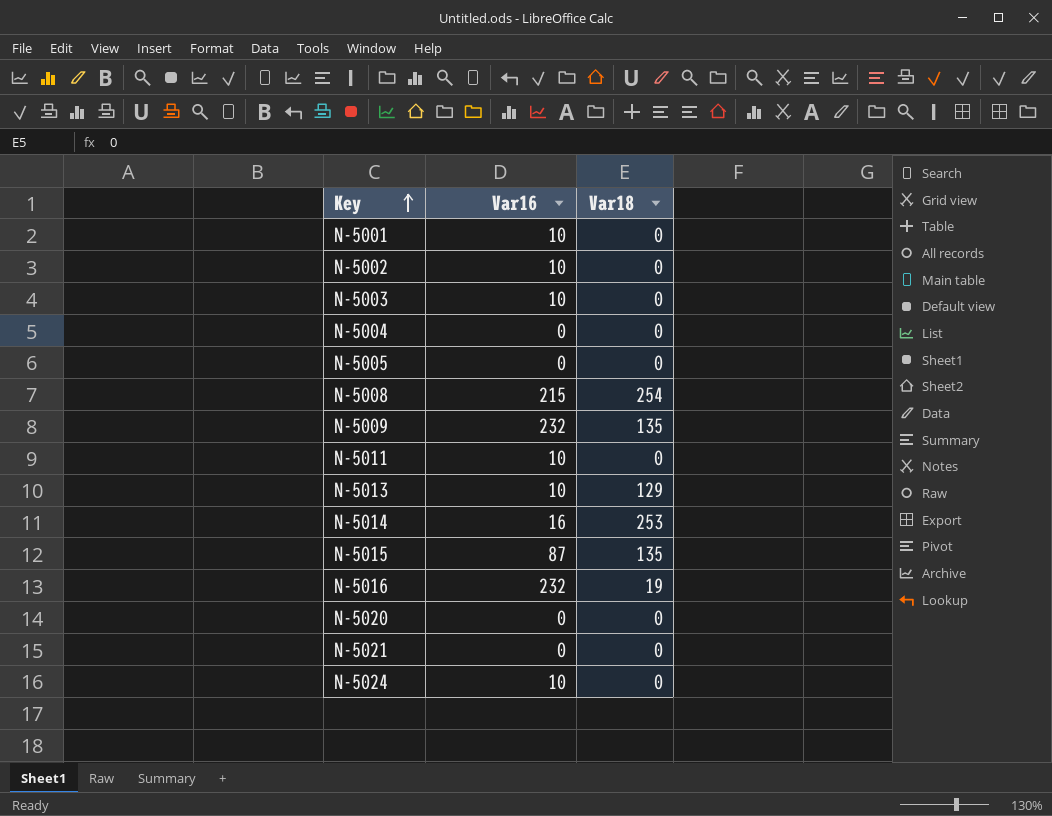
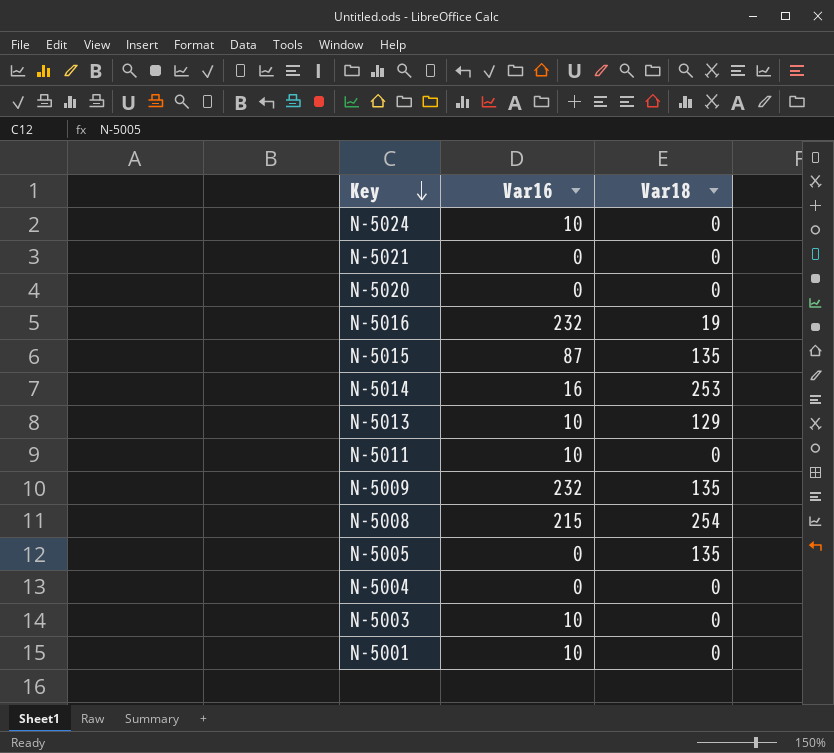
row order: Key ascending -> Key descending
row N-5002: 10 | 0 -> none
N-5005 | Var18: 0 -> 135

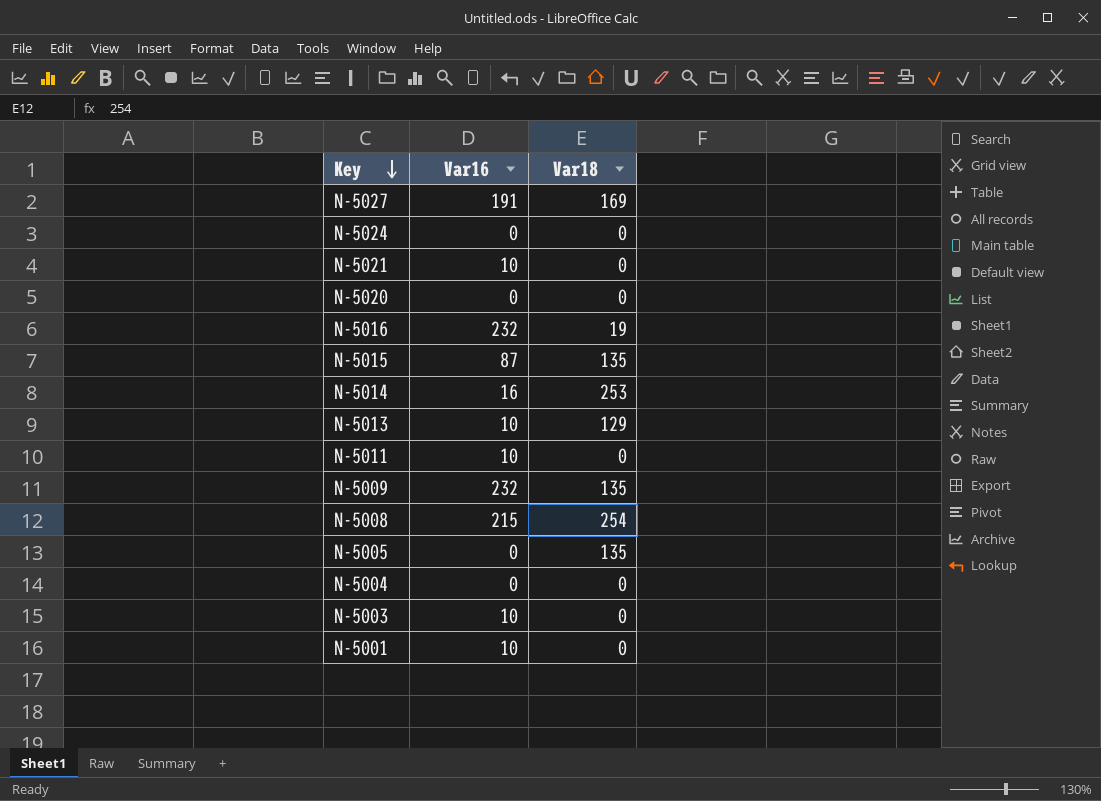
row N-5027: none -> 191 | 169
N-5024 | Var16: 10 -> 0
N-5021 | Var16: 0 -> 10

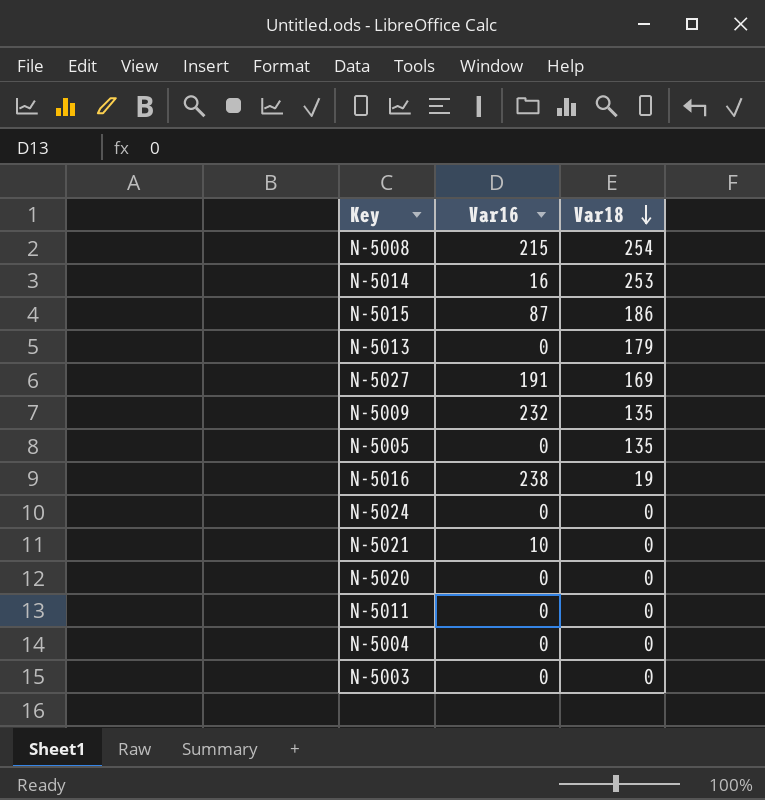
row order: Key descending -> Var18 descending
row N-5001: 10 | 0 -> none
N-5015 | Var18: 135 -> 186
N-5013 | Var16: 10 -> 0
N-5013 | Var18: 129 -> 179
N-5016 | Var16: 232 -> 238
N-5011 | Var16: 10 -> 0
N-5003 | Var16: 10 -> 0

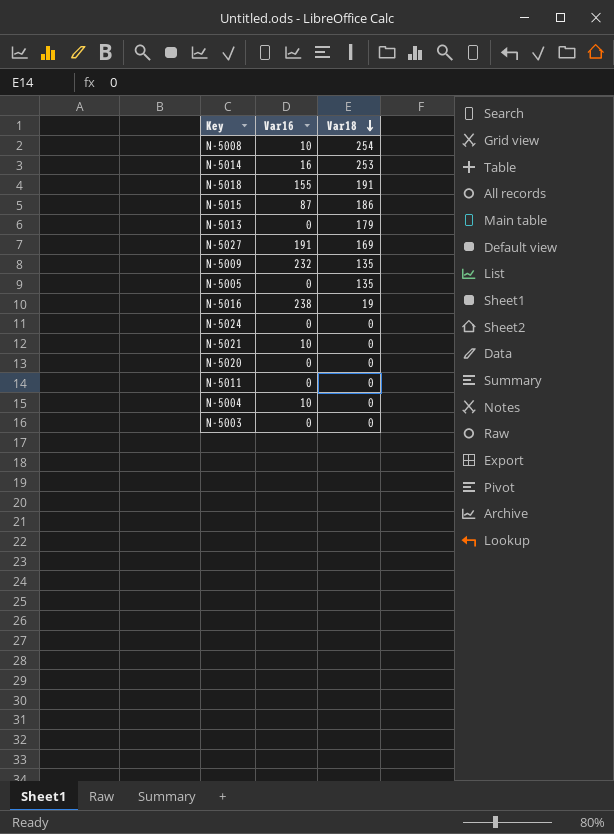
N-5008 | Var16: 215 -> 10
row N-5018: none -> 155 | 191
N-5004 | Var16: 0 -> 10

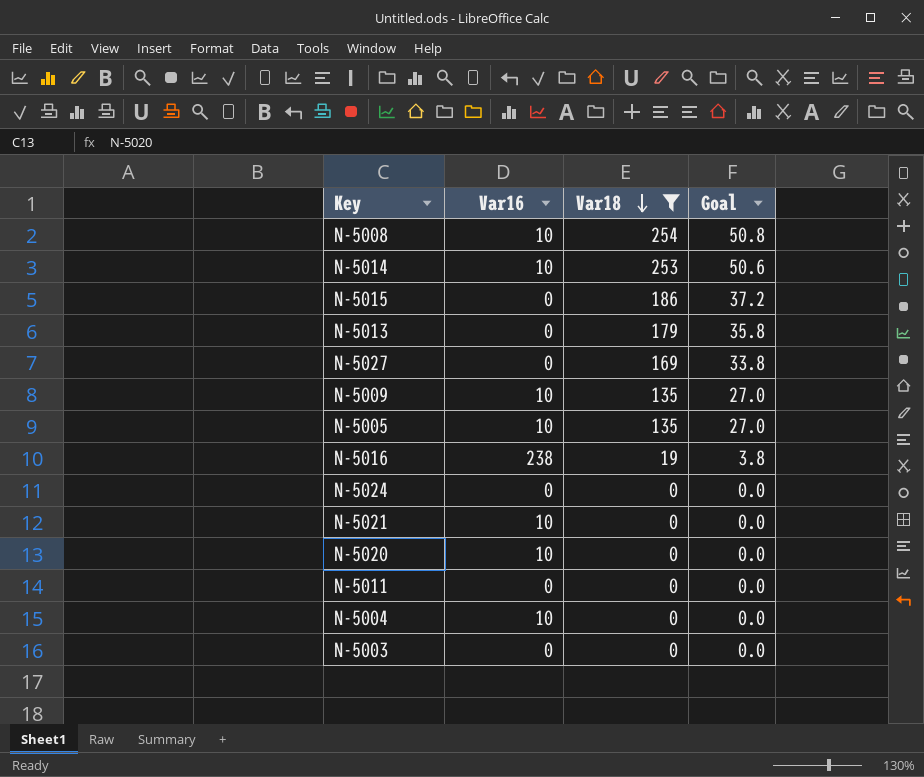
filter: none -> Var18 != 191
column Goal | formula: none -> [Var18] * 0.2
N-5014 | Var16: 16 -> 10
N-5015 | Var16: 87 -> 0
N-5027 | Var16: 191 -> 0
N-5009 | Var16: 232 -> 10
N-5005 | Var16: 0 -> 10
N-5020 | Var16: 0 -> 10

